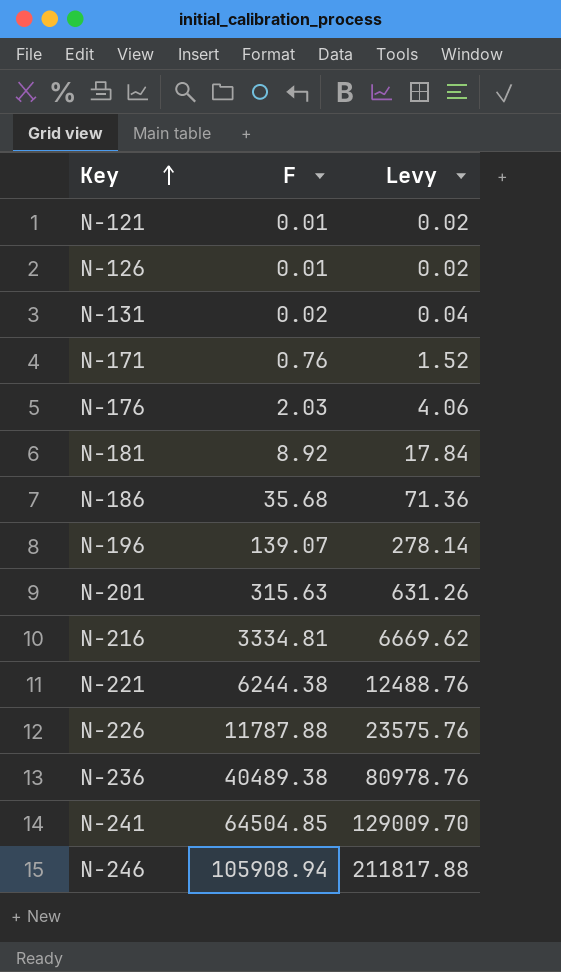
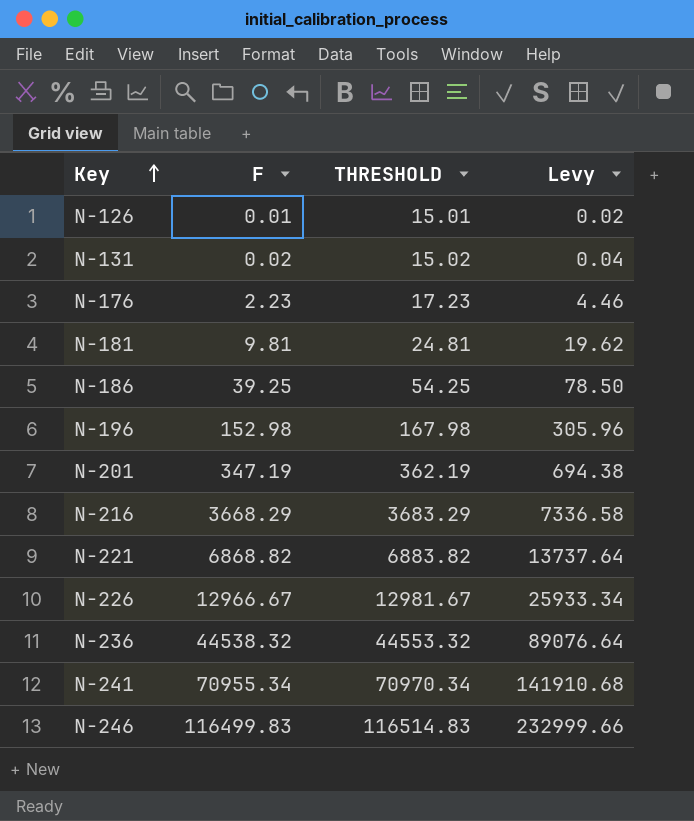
column THRESHOLD | formula: none -> [F] + 15
row N-121: 0.01 | 0.02 -> none
row N-171: 0.76 | 1.52 -> none
N-176 | F: 2.03 -> 2.23
N-176 | Levy: 4.06 -> 4.46
N-181 | F: 8.92 -> 9.81
N-181 | Levy: 17.84 -> 19.62
N-186 | F: 35.68 -> 39.25
N-186 | Levy: 71.36 -> 78.50
N-196 | F: 139.07 -> 152.98
N-196 | Levy: 278.14 -> 305.96
N-201 | F: 315.63 -> 347.19
N-201 | Levy: 631.26 -> 694.38
N-216 | F: 3334.81 -> 3668.29
N-216 | Levy: 6669.62 -> 7336.58
N-221 | F: 6244.38 -> 6868.82
N-221 | Levy: 12488.76 -> 13737.64
N-226 | F: 11787.88 -> 12966.67
N-226 | Levy: 23575.76 -> 25933.34
N-236 | F: 40489.38 -> 44538.32
N-236 | Levy: 80978.76 -> 89076.64
N-241 | F: 64504.85 -> 70955.34
N-241 | Levy: 129009.70 -> 141910.68
N-246 | F: 105908.94 -> 116499.83
N-246 | Levy: 211817.88 -> 232999.66

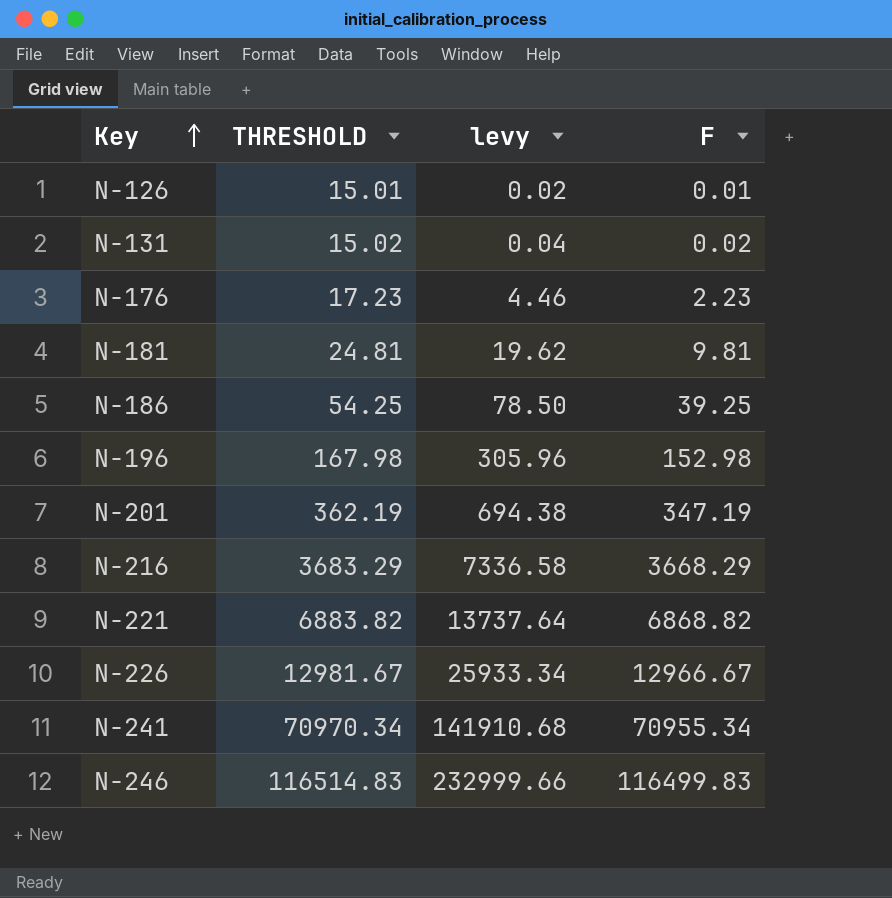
column name: Levy -> levy
column F | position: 2 -> 4
row N-236: 44538.32 | 44553.32 | 89076.64 -> none

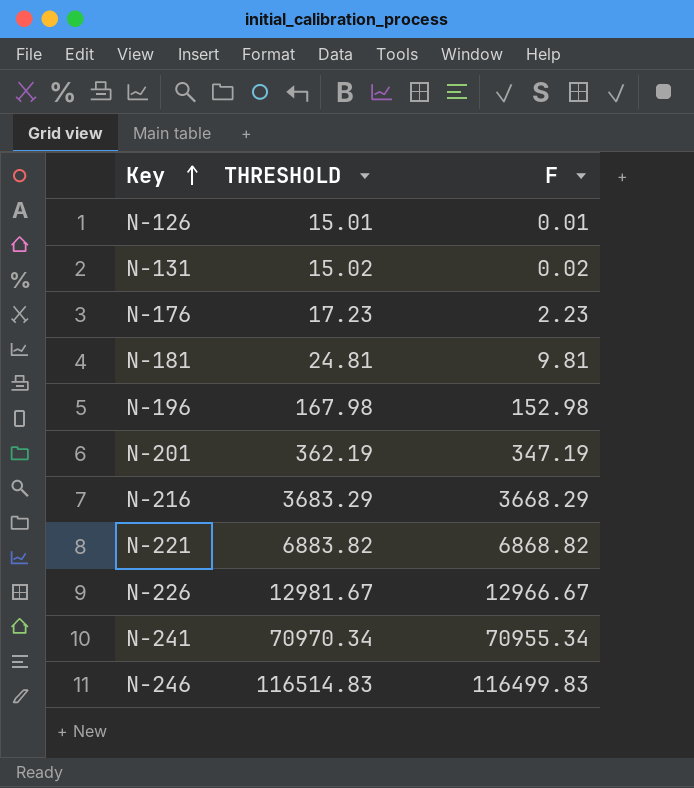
column levy | formula: [F] * 2 -> none
row N-186: 54.25 | 78.50 | 39.25 -> none

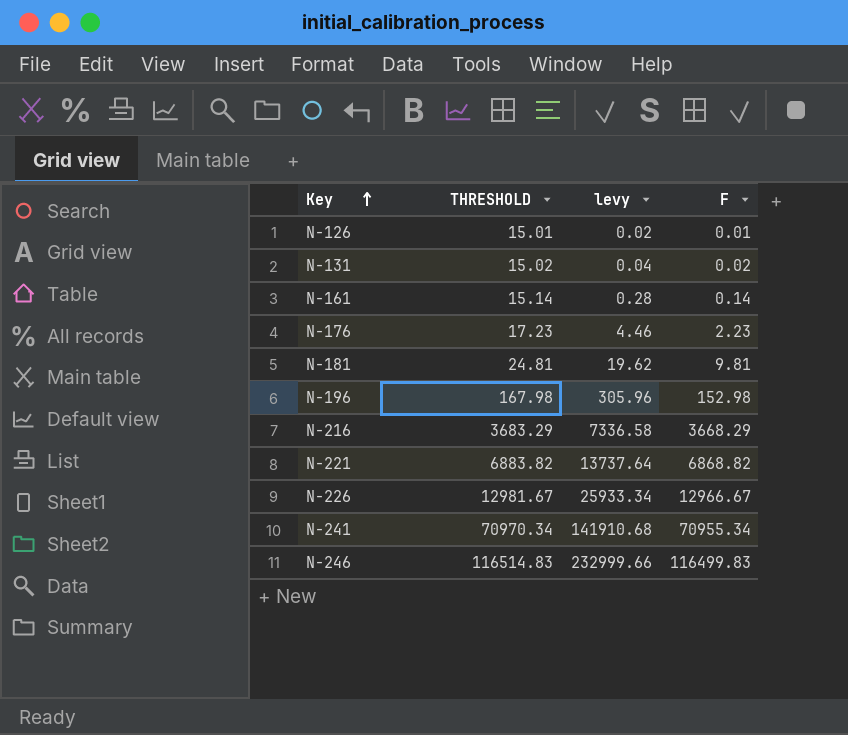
column levy | formula: none -> [F] * 2
row N-201: 362.19 | 347.19 -> none
row N-161: none -> 15.14 | 0.28 | 0.14

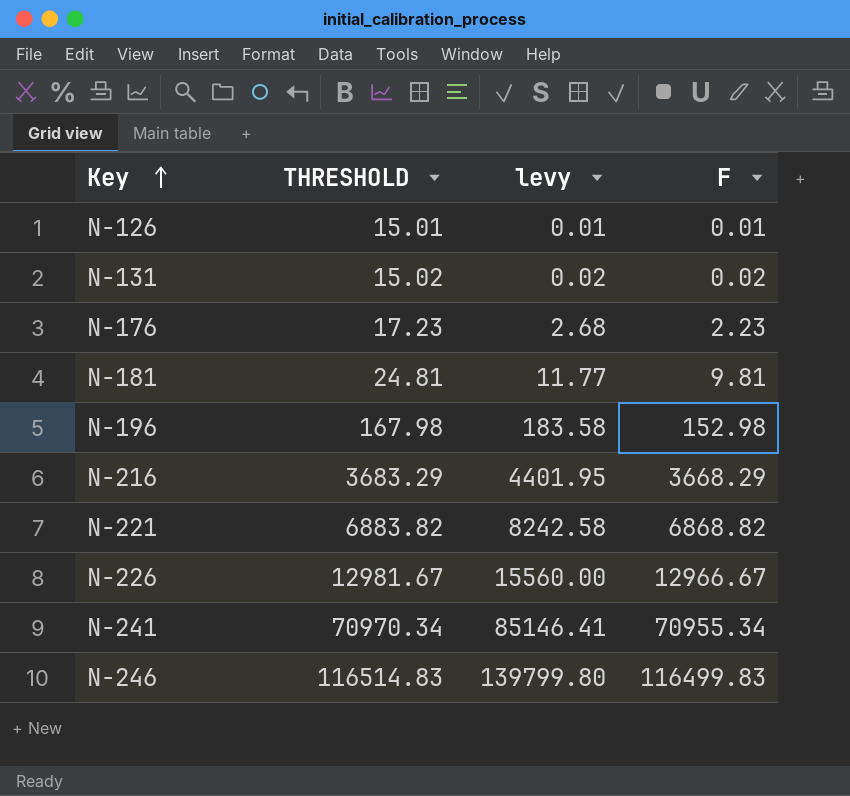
column levy | formula: [F] * 2 -> [F] * 1.2
row N-161: 15.14 | 0.28 | 0.14 -> none

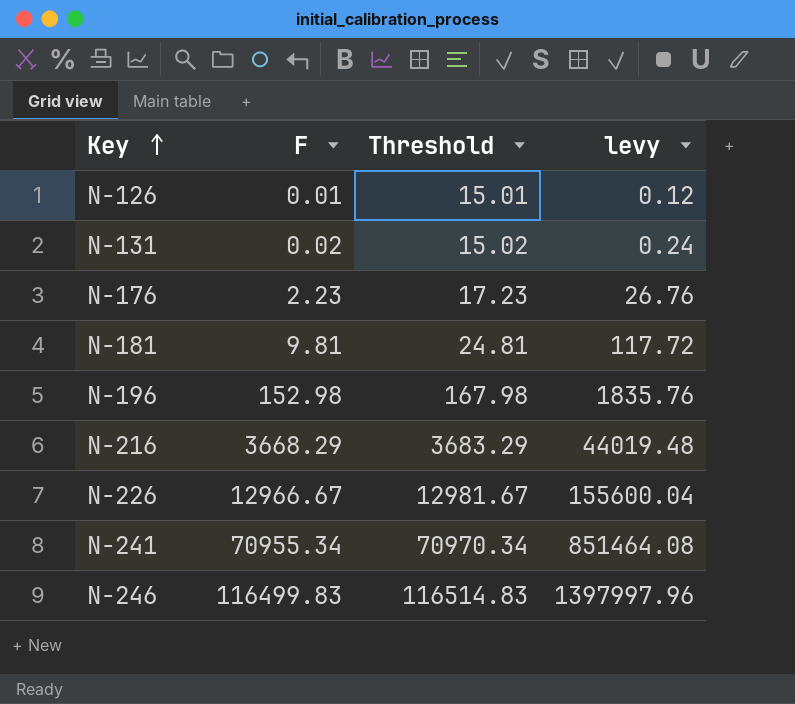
column F | position: 4 -> 2
column name: THRESHOLD -> Threshold
column levy | formula: [F] * 1.2 -> [F] * 12
row N-221: 6883.82 | 8242.58 | 6868.82 -> none

